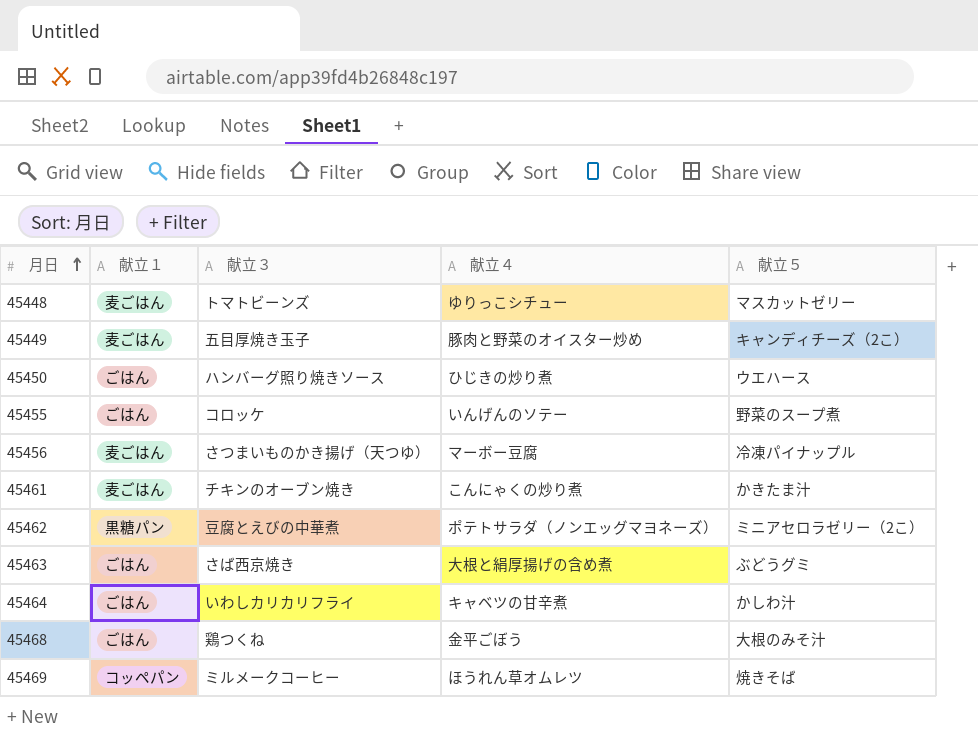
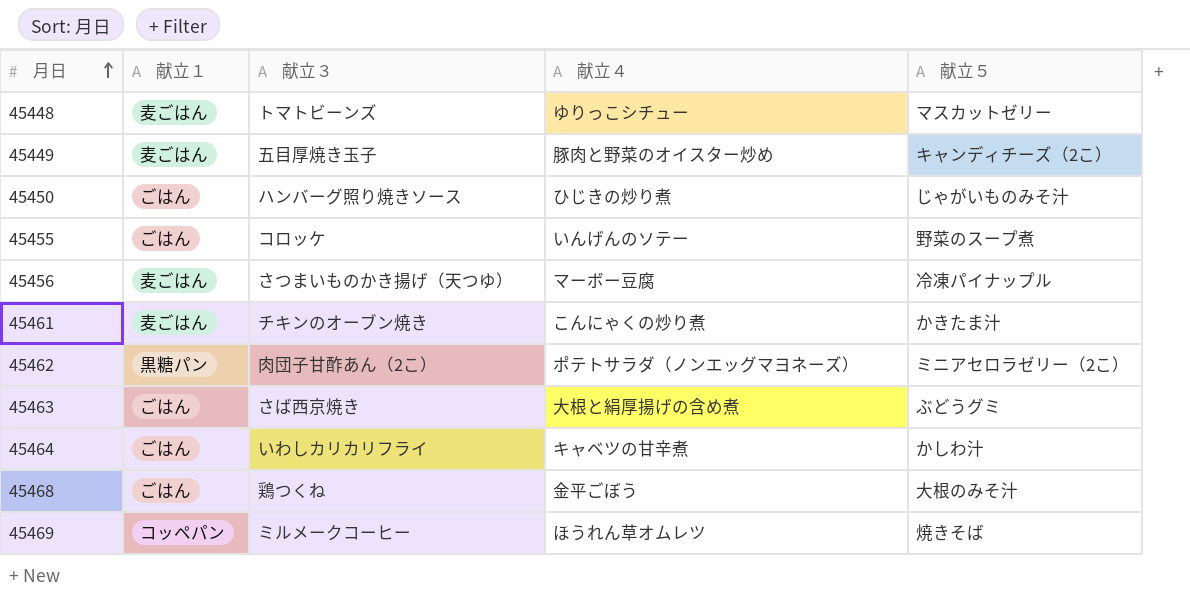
45450 | 献立５: ウエハース -> じゃがいものみそ汁
45462 | 献立３: 豆腐とえびの中華煮 -> 肉団子甘酢あん（2こ）

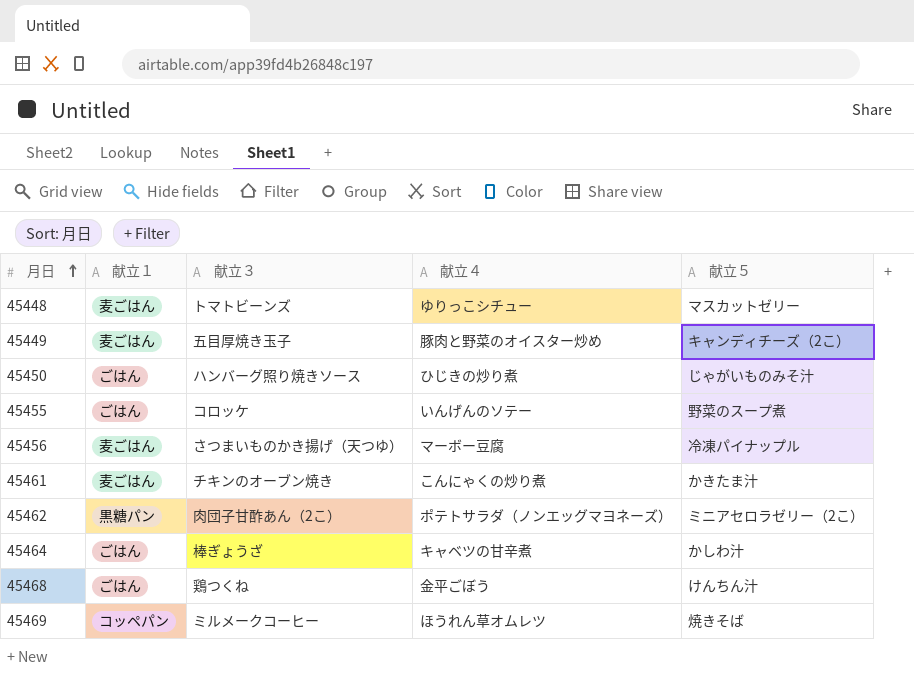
row 45463: ごはん | さば西京焼き | 大根と絹厚揚げの含め煮 | ぶどうグミ -> none
45464 | 献立３: いわしカリカリフライ -> 棒ぎょうざ
45468 | 献立５: 大根のみそ汁 -> けんちん汁

